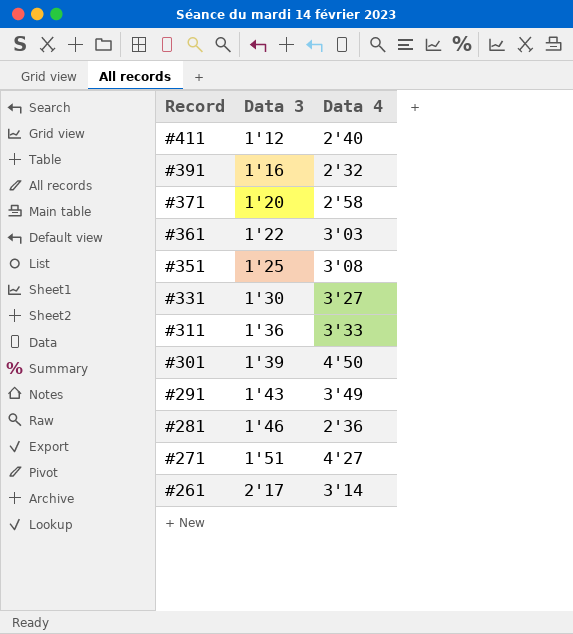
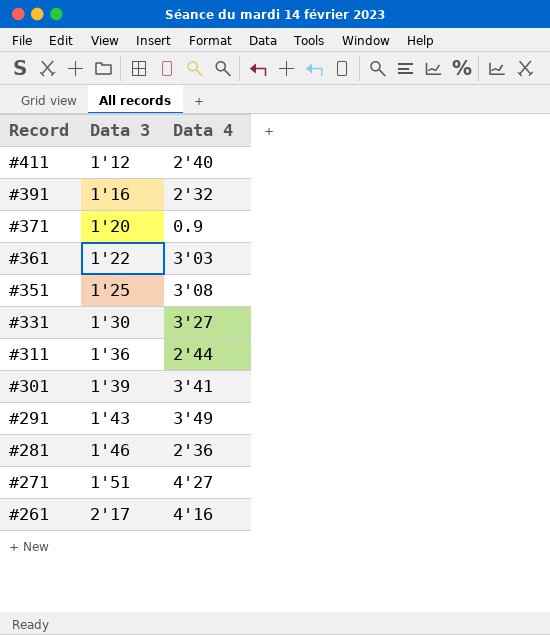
#371 | Data 4: 2'58 -> 0.9
#311 | Data 4: 3'33 -> 2'44
#301 | Data 4: 4'50 -> 3'41
#261 | Data 4: 3'14 -> 4'16

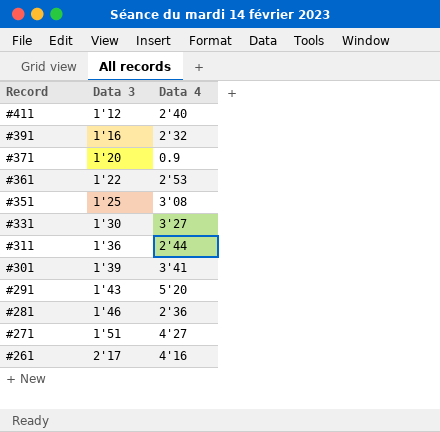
#361 | Data 4: 3'03 -> 2'53
#291 | Data 4: 3'49 -> 5'20

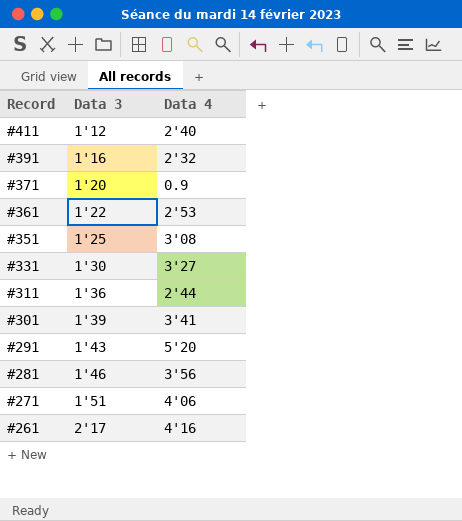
#281 | Data 4: 2'36 -> 3'56
#271 | Data 4: 4'27 -> 4'06

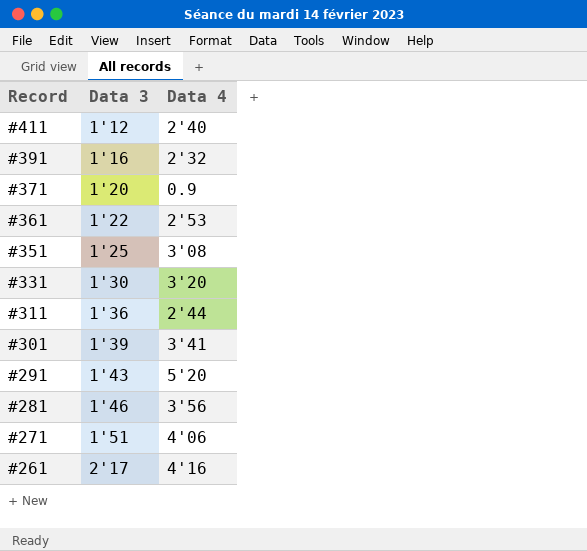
#331 | Data 4: 3'27 -> 3'20

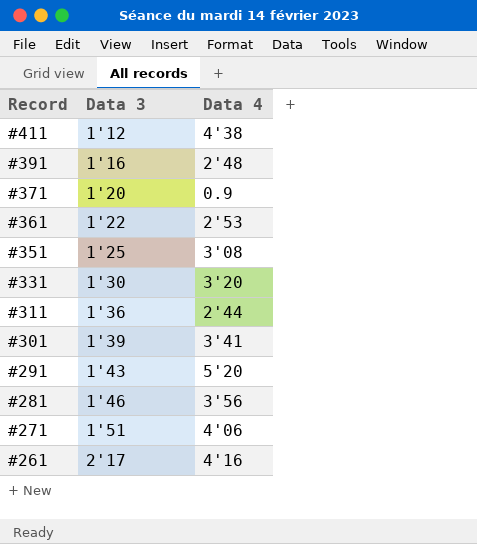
#411 | Data 4: 2'40 -> 4'38
#391 | Data 4: 2'32 -> 2'48

